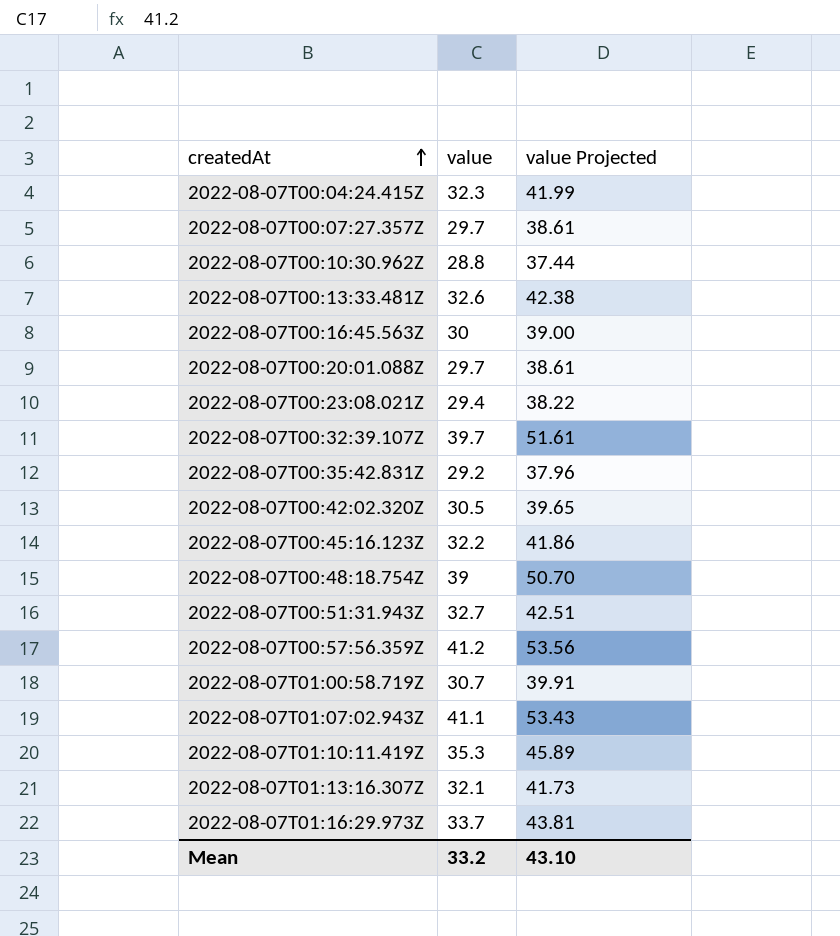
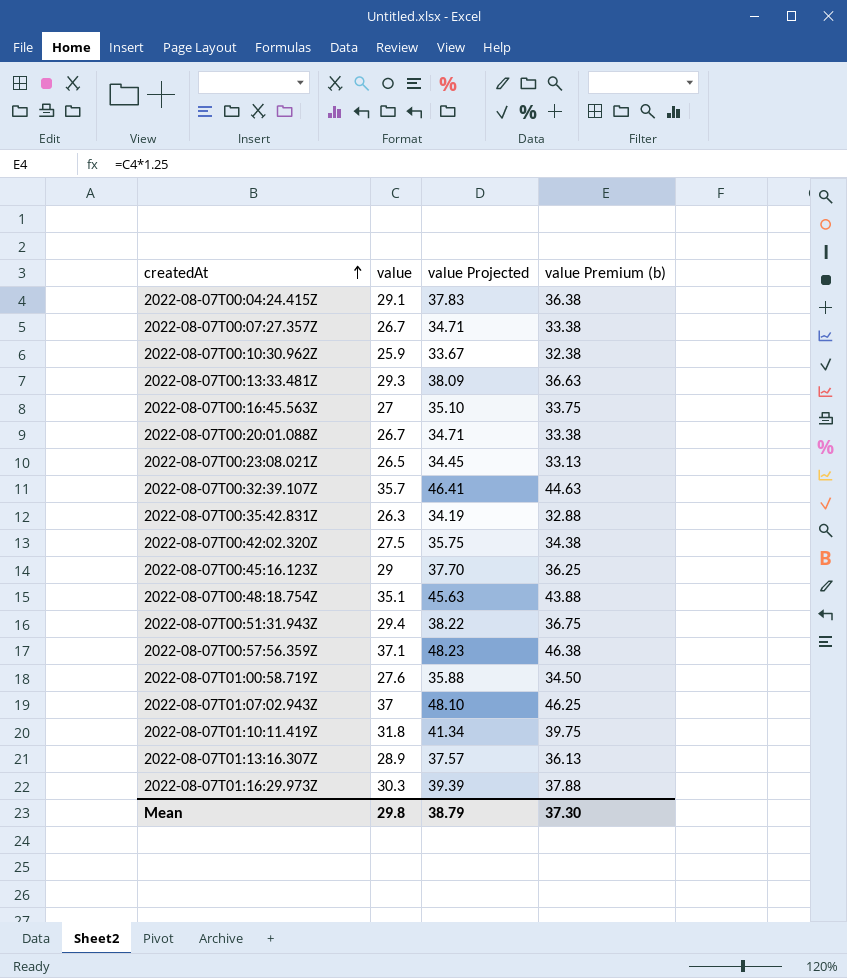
column value Premium (b) | formula: none -> [value] * 1.25
2022-08-07T00:04:24.415Z | value: 32.3 -> 29.1
2022-08-07T00:04:24.415Z | value Projected: 41.99 -> 37.83
2022-08-07T00:07:27.357Z | value: 29.7 -> 26.7
2022-08-07T00:07:27.357Z | value Projected: 38.61 -> 34.71
2022-08-07T00:10:30.962Z | value: 28.8 -> 25.9
2022-08-07T00:10:30.962Z | value Projected: 37.44 -> 33.67
2022-08-07T00:13:33.481Z | value: 32.6 -> 29.3
2022-08-07T00:13:33.481Z | value Projected: 42.38 -> 38.09
2022-08-07T00:16:45.563Z | value: 30 -> 27
2022-08-07T00:16:45.563Z | value Projected: 39.00 -> 35.10
2022-08-07T00:20:01.088Z | value: 29.7 -> 26.7
2022-08-07T00:20:01.088Z | value Projected: 38.61 -> 34.71
2022-08-07T00:23:08.021Z | value: 29.4 -> 26.5
2022-08-07T00:23:08.021Z | value Projected: 38.22 -> 34.45
2022-08-07T00:32:39.107Z | value: 39.7 -> 35.7
2022-08-07T00:32:39.107Z | value Projected: 51.61 -> 46.41
2022-08-07T00:35:42.831Z | value: 29.2 -> 26.3
2022-08-07T00:35:42.831Z | value Projected: 37.96 -> 34.19
2022-08-07T00:42:02.320Z | value: 30.5 -> 27.5
2022-08-07T00:42:02.320Z | value Projected: 39.65 -> 35.75
2022-08-07T00:45:16.123Z | value: 32.2 -> 29
2022-08-07T00:45:16.123Z | value Projected: 41.86 -> 37.70
2022-08-07T00:48:18.754Z | value: 39 -> 35.1
2022-08-07T00:48:18.754Z | value Projected: 50.70 -> 45.63
2022-08-07T00:51:31.943Z | value: 32.7 -> 29.4
2022-08-07T00:51:31.943Z | value Projected: 42.51 -> 38.22
2022-08-07T00:57:56.359Z | value: 41.2 -> 37.1
2022-08-07T00:57:56.359Z | value Projected: 53.56 -> 48.23
2022-08-07T01:00:58.719Z | value: 30.7 -> 27.6
2022-08-07T01:00:58.719Z | value Projected: 39.91 -> 35.88
2022-08-07T01:07:02.943Z | value: 41.1 -> 37
2022-08-07T01:07:02.943Z | value Projected: 53.43 -> 48.10
2022-08-07T01:10:11.419Z | value: 35.3 -> 31.8
2022-08-07T01:10:11.419Z | value Projected: 45.89 -> 41.34
2022-08-07T01:13:16.307Z | value: 32.1 -> 28.9
2022-08-07T01:13:16.307Z | value Projected: 41.73 -> 37.57
2022-08-07T01:16:29.973Z | value: 33.7 -> 30.3
2022-08-07T01:16:29.973Z | value Projected: 43.81 -> 39.39
Mean | value: 33.2 -> 29.8
Mean | value Projected: 43.10 -> 38.79

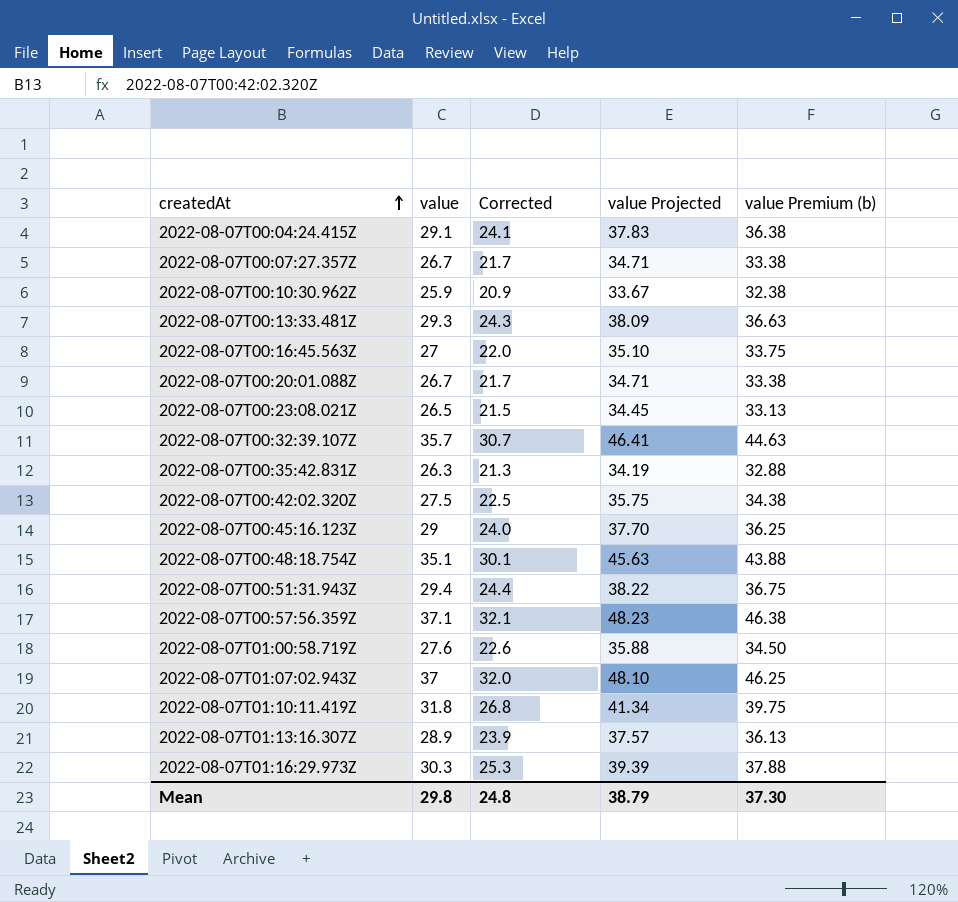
column Corrected | formula: none -> [value] - 5

